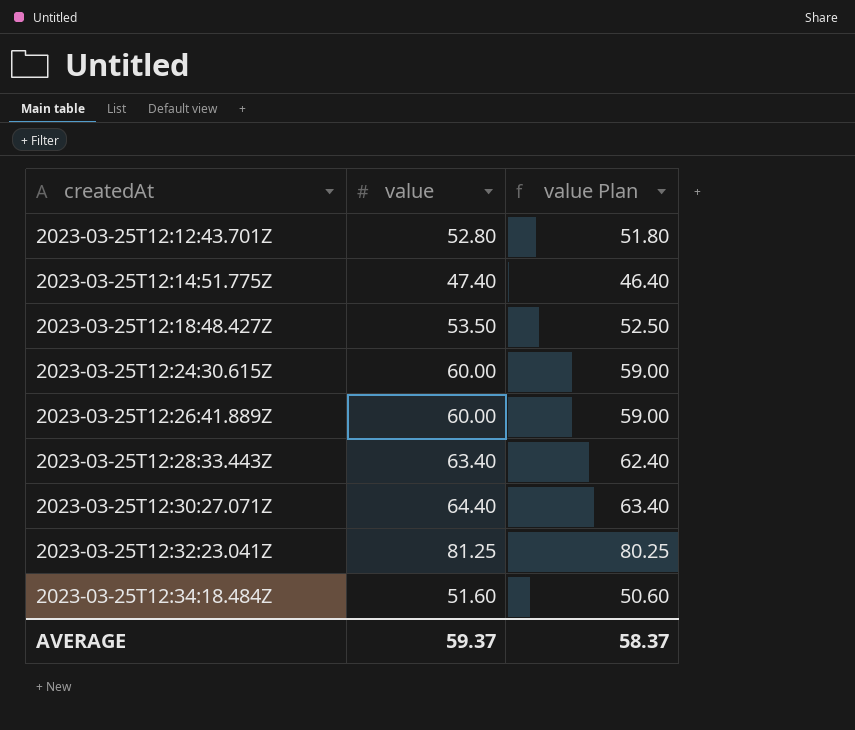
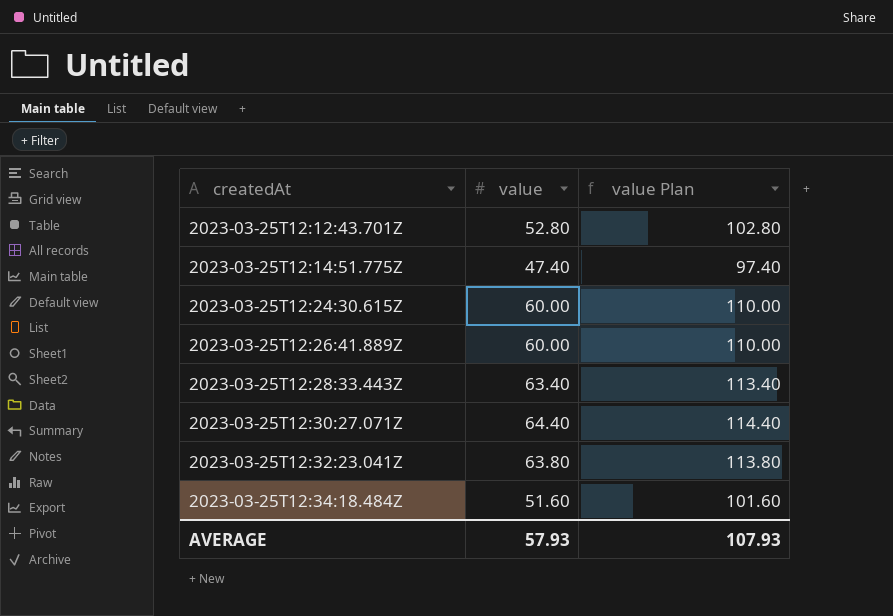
column value Plan | formula: [value] - 1 -> [value] + 50
row 2023-03-25T12:18:48.427Z: 53.50 | 52.50 -> none
2023-03-25T12:32:23.041Z | value: 81.25 -> 63.80
AVERAGE | value: 59.37 -> 57.93
AVERAGE | value Plan: 58.37 -> 107.93

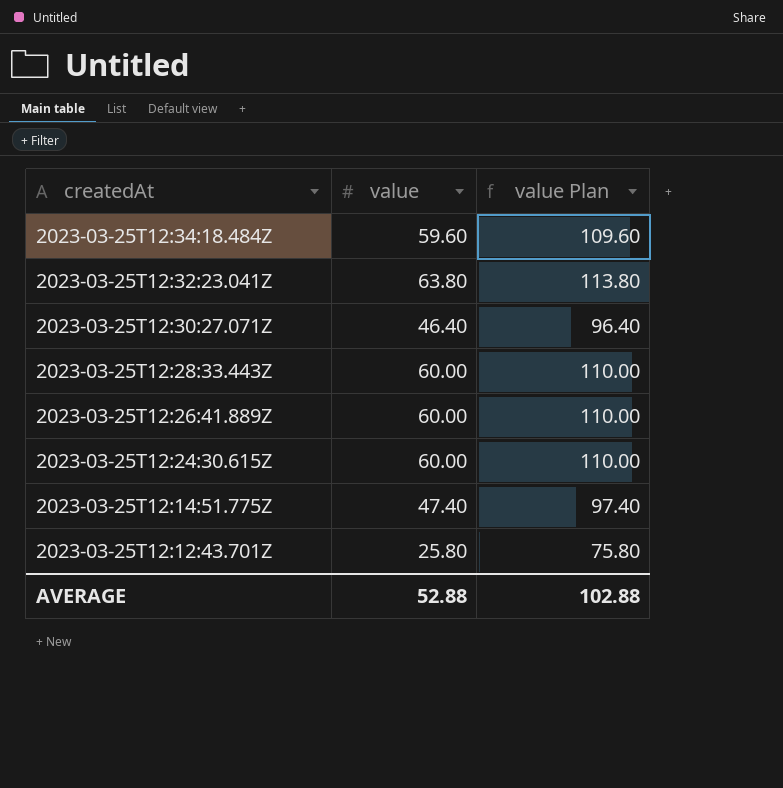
row order: createdAt ascending -> createdAt descending
2023-03-25T12:34:18.484Z | value: 51.60 -> 59.60
2023-03-25T12:34:18.484Z | value Plan: 101.60 -> 109.60
2023-03-25T12:30:27.071Z | value: 64.40 -> 46.40
2023-03-25T12:30:27.071Z | value Plan: 114.40 -> 96.40
2023-03-25T12:28:33.443Z | value: 63.40 -> 60.00
2023-03-25T12:28:33.443Z | value Plan: 113.40 -> 110.00
2023-03-25T12:12:43.701Z | value: 52.80 -> 25.80
2023-03-25T12:12:43.701Z | value Plan: 102.80 -> 75.80
AVERAGE | value: 57.93 -> 52.88
AVERAGE | value Plan: 107.93 -> 102.88

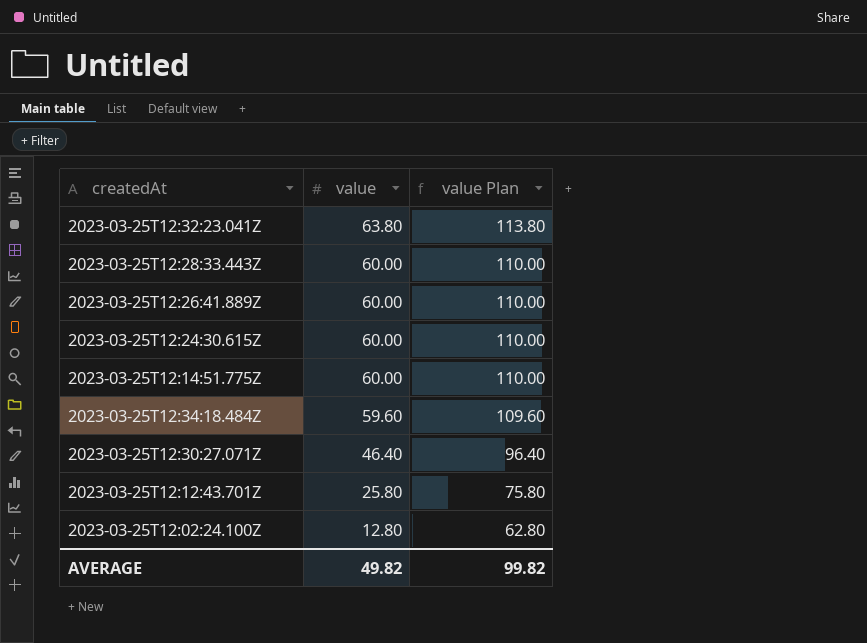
row order: createdAt descending -> value descending
2023-03-25T12:14:51.775Z | value: 47.40 -> 60.00
2023-03-25T12:14:51.775Z | value Plan: 97.40 -> 110.00
row 2023-03-25T12:02:24.100Z: none -> 12.80 | 62.80
AVERAGE | value: 52.88 -> 49.82
AVERAGE | value Plan: 102.88 -> 99.82

